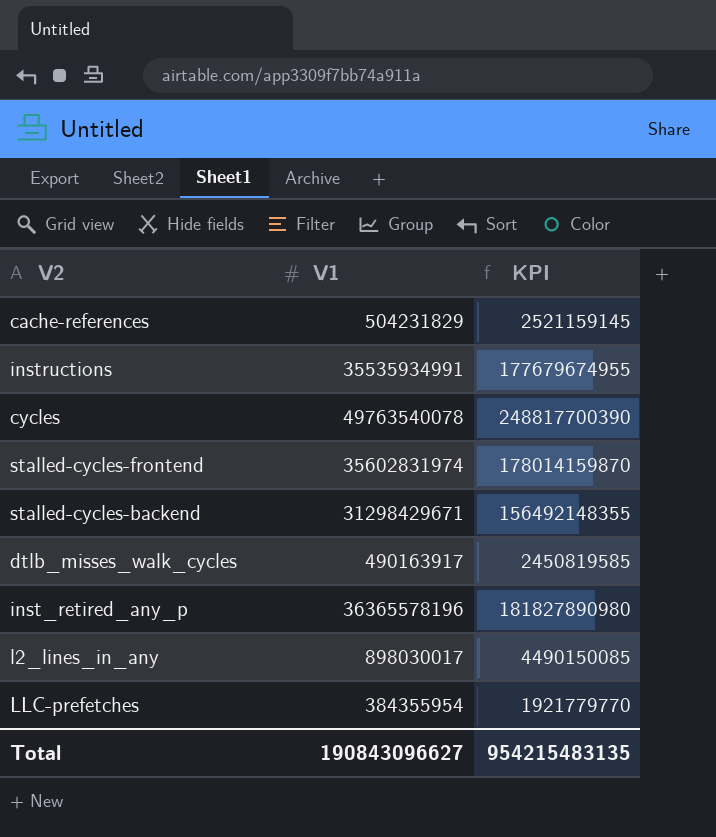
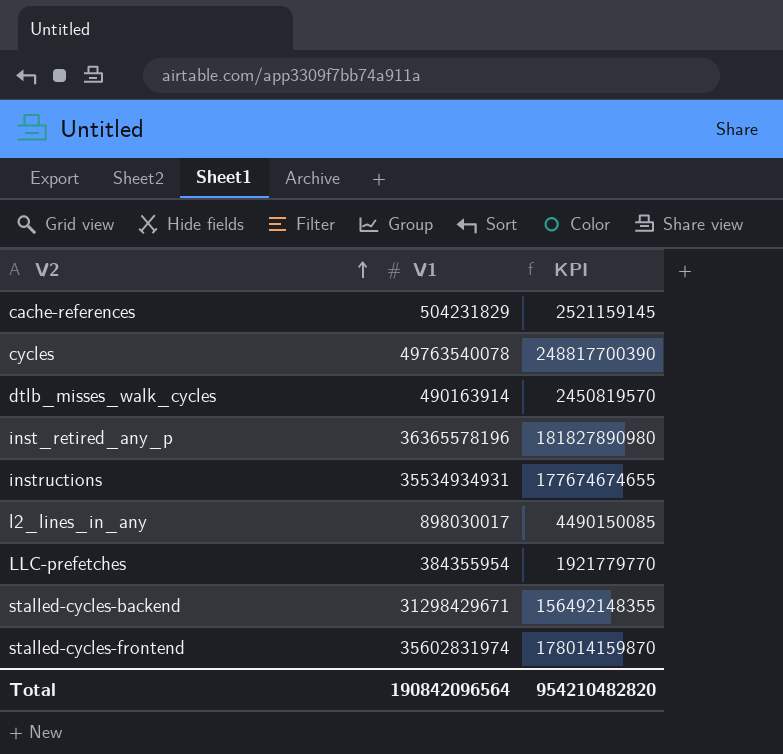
row order: none -> V2 ascending
dtlb_misses_walk_cycles | V1: 490163917 -> 490163914
dtlb_misses_walk_cycles | KPI: 2450819585 -> 2450819570
instructions | V1: 35535934991 -> 35534934931
instructions | KPI: 177679674955 -> 177674674655
Total | V1: 190843096627 -> 190842096564
Total | KPI: 954215483135 -> 954210482820

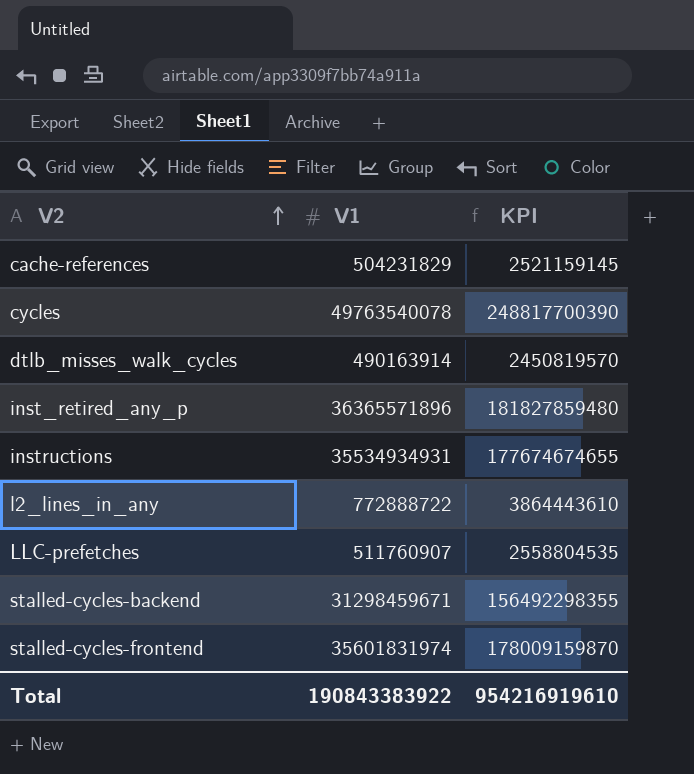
inst_retired_any_p | V1: 36365578196 -> 36365571896
inst_retired_any_p | KPI: 181827890980 -> 181827859480
l2_lines_in_any | V1: 898030017 -> 772888722
l2_lines_in_any | KPI: 4490150085 -> 3864443610
LLC-prefetches | V1: 384355954 -> 511760907
LLC-prefetches | KPI: 1921779770 -> 2558804535
stalled-cycles-backend | V1: 31298429671 -> 31298459671
stalled-cycles-backend | KPI: 156492148355 -> 156492298355
stalled-cycles-frontend | V1: 35602831974 -> 35601831974
stalled-cycles-frontend | KPI: 178014159870 -> 178009159870
Total | V1: 190842096564 -> 190843383922
Total | KPI: 954210482820 -> 954216919610

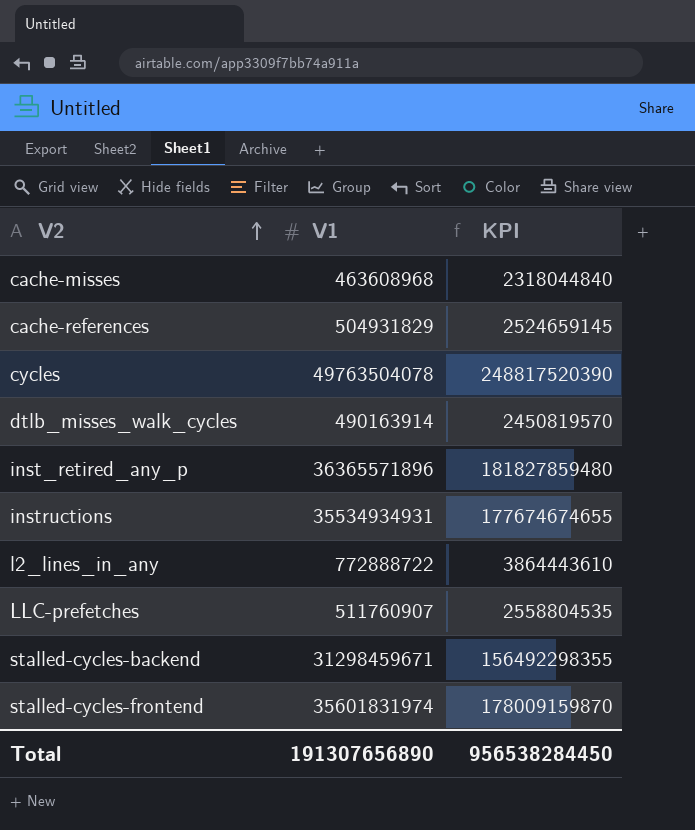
row cache-misses: none -> 463608968 | 2318044840
cache-references | V1: 504231829 -> 504931829
cache-references | KPI: 2521159145 -> 2524659145
cycles | V1: 49763540078 -> 49763504078
cycles | KPI: 248817700390 -> 248817520390
Total | V1: 190843383922 -> 191307656890
Total | KPI: 954216919610 -> 956538284450

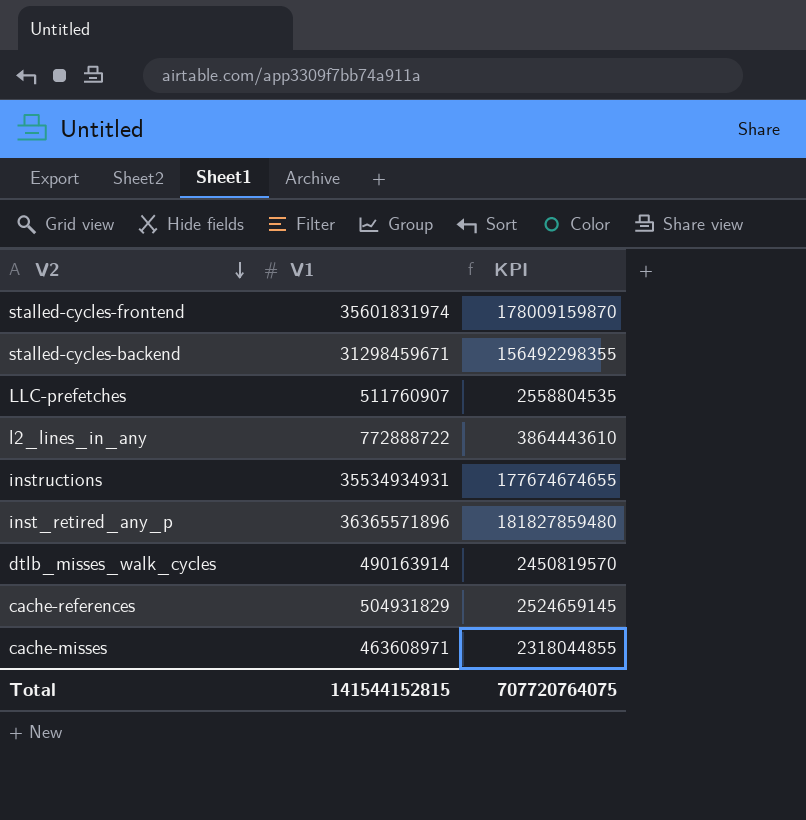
row order: V2 ascending -> V2 descending
row cycles: 49763504078 | 248817520390 -> none
cache-misses | V1: 463608968 -> 463608971
cache-misses | KPI: 2318044840 -> 2318044855
Total | V1: 191307656890 -> 141544152815
Total | KPI: 956538284450 -> 707720764075

